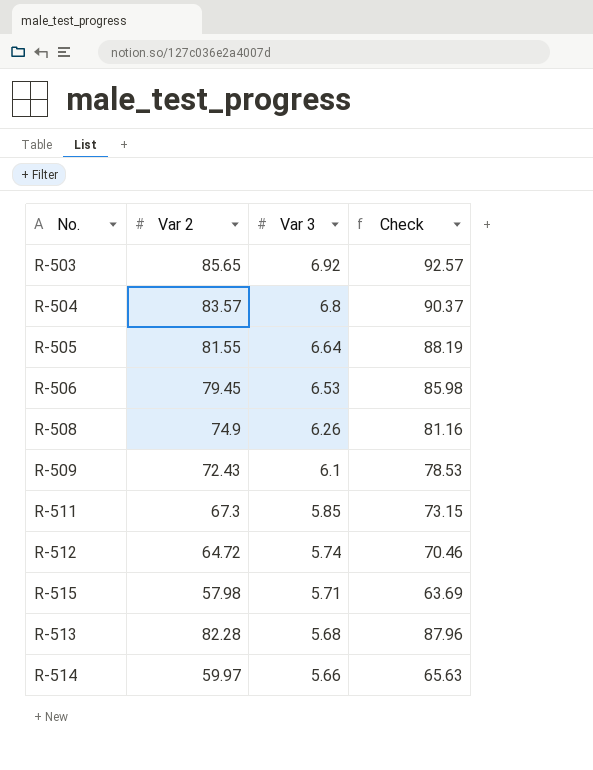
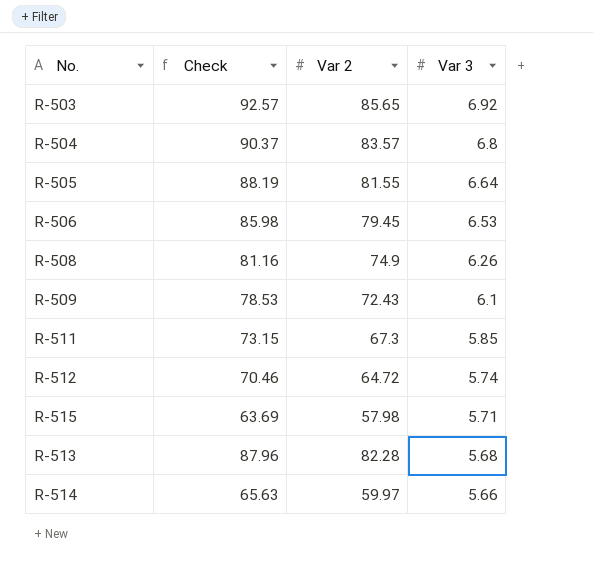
column Check | position: 4 -> 2

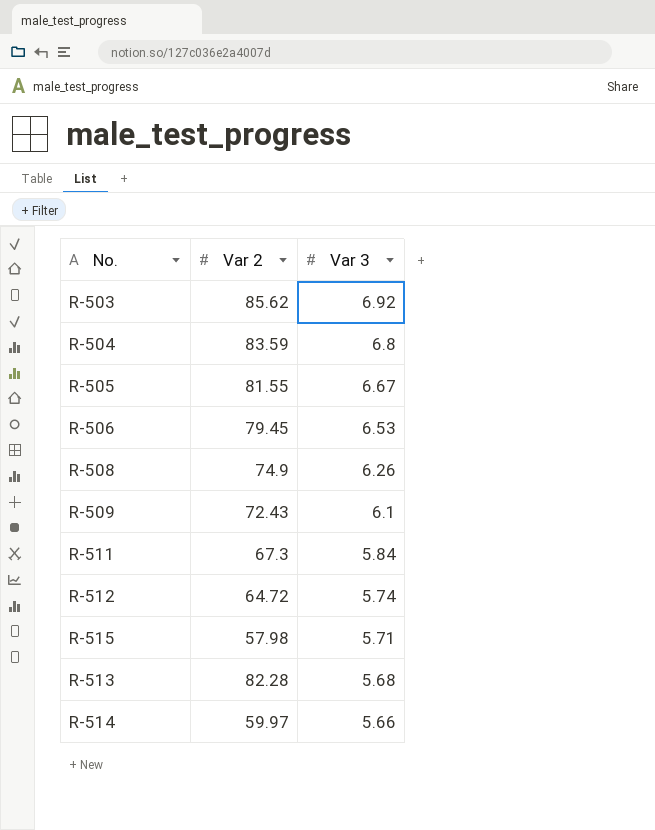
column Check | formula: [Var 2] + [Var 3] -> none
R-503 | Var 2: 85.65 -> 85.62
R-504 | Var 2: 83.57 -> 83.59
R-505 | Var 3: 6.64 -> 6.67
R-511 | Var 3: 5.85 -> 5.84

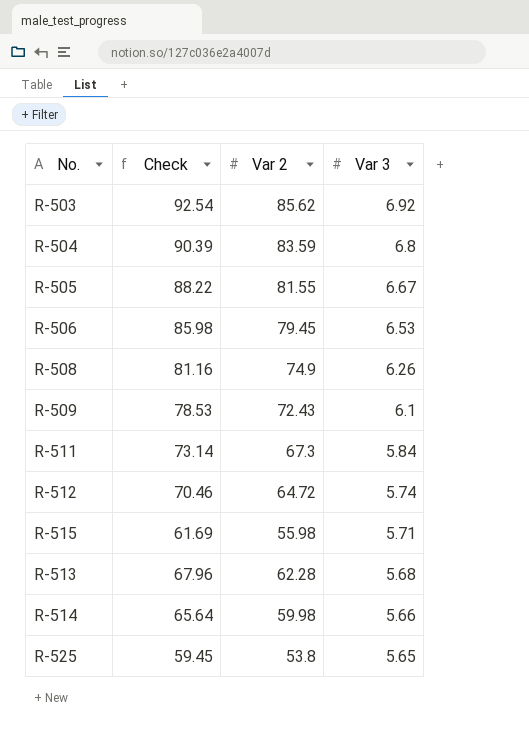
column Check | formula: none -> [Var 2] + [Var 3]
R-515 | Var 2: 57.98 -> 55.98
R-513 | Var 2: 82.28 -> 62.28
R-514 | Var 2: 59.97 -> 59.98
row R-525: none -> 59.45 | 53.8 | 5.65

